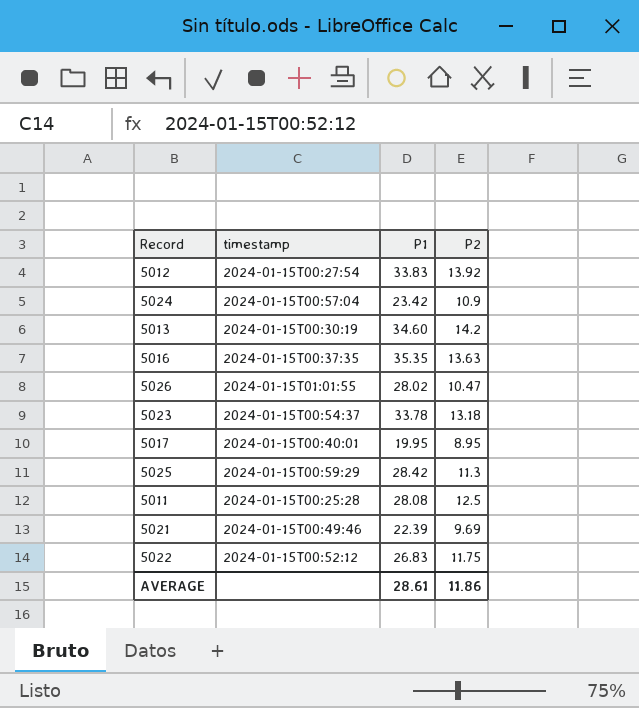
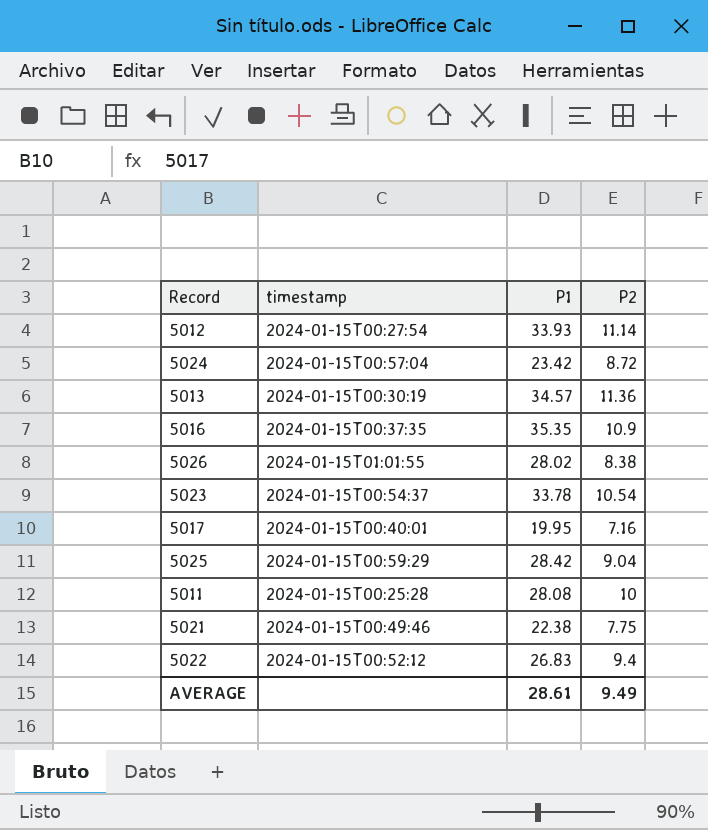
5012 | P1: 33.83 -> 33.93
5012 | P2: 13.92 -> 11.14
5024 | P2: 10.9 -> 8.72
5013 | P1: 34.60 -> 34.57
5013 | P2: 14.2 -> 11.36
5016 | P2: 13.63 -> 10.9
5026 | P2: 10.47 -> 8.38
5023 | P2: 13.18 -> 10.54
5017 | P2: 8.95 -> 7.16
5025 | P2: 11.3 -> 9.04
5011 | P2: 12.5 -> 10
5021 | P1: 22.39 -> 22.38
5021 | P2: 9.69 -> 7.75
5022 | P2: 11.75 -> 9.4
AVERAGE | P2: 11.86 -> 9.49

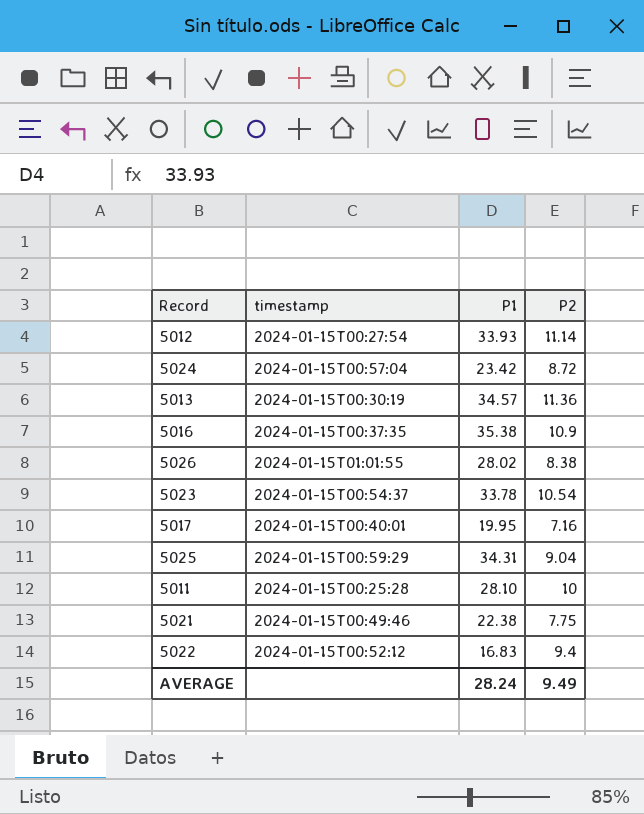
5016 | P1: 35.35 -> 35.38
5025 | P1: 28.42 -> 34.31
5011 | P1: 28.08 -> 28.10
5022 | P1: 26.83 -> 16.83
AVERAGE | P1: 28.61 -> 28.24

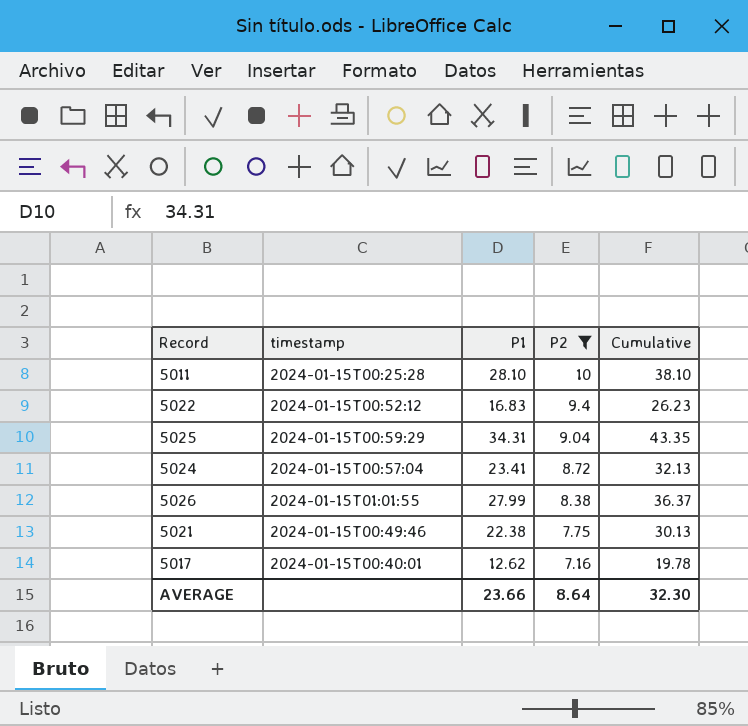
filter: none -> P2 <= 10
row order: none -> P2 descending
column Cumulative | formula: none -> [P1] + [P2]
5024 | P1: 23.42 -> 23.41
5026 | P1: 28.02 -> 27.99
5017 | P1: 19.95 -> 12.62
AVERAGE | P1: 28.24 -> 23.66
AVERAGE | P2: 9.49 -> 8.64

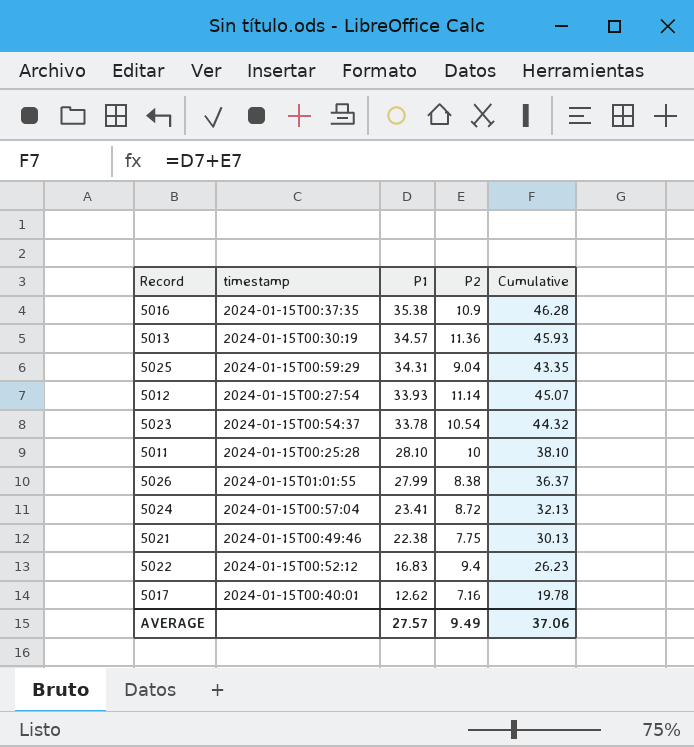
filter: P2 <= 10 -> none
row order: P2 descending -> P1 descending
AVERAGE | P1: 23.66 -> 27.57
AVERAGE | P2: 8.64 -> 9.49
AVERAGE | Cumulative: 32.30 -> 37.06

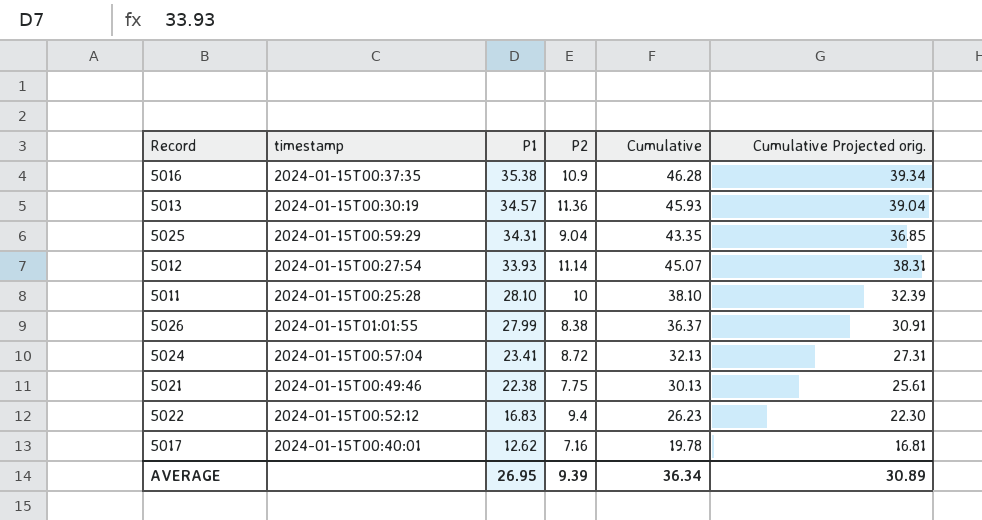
column Cumulative Projected orig. | formula: none -> [Cumulative] * 0.85
row 5023: 2024-01-15T00:54:37 | 33.78 | 10.54 | 44.32 -> none
AVERAGE | P1: 27.57 -> 26.95
AVERAGE | P2: 9.49 -> 9.39
AVERAGE | Cumulative: 37.06 -> 36.34

